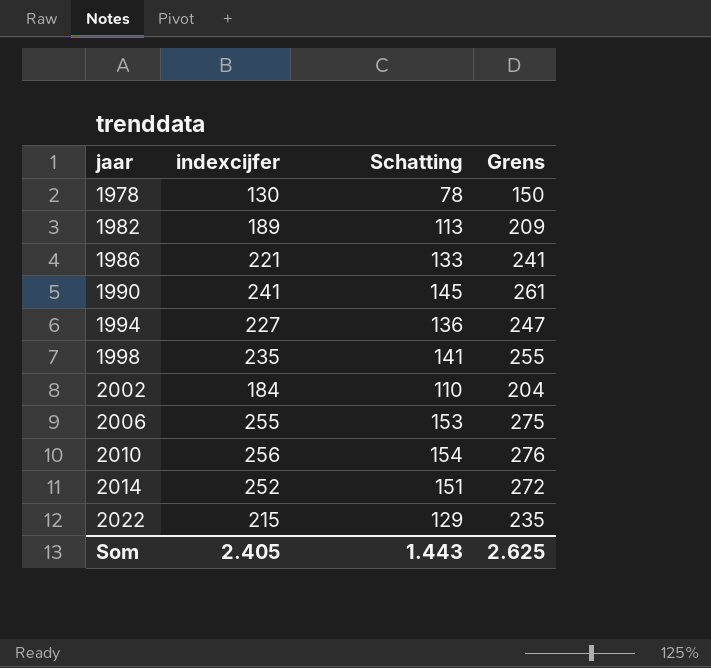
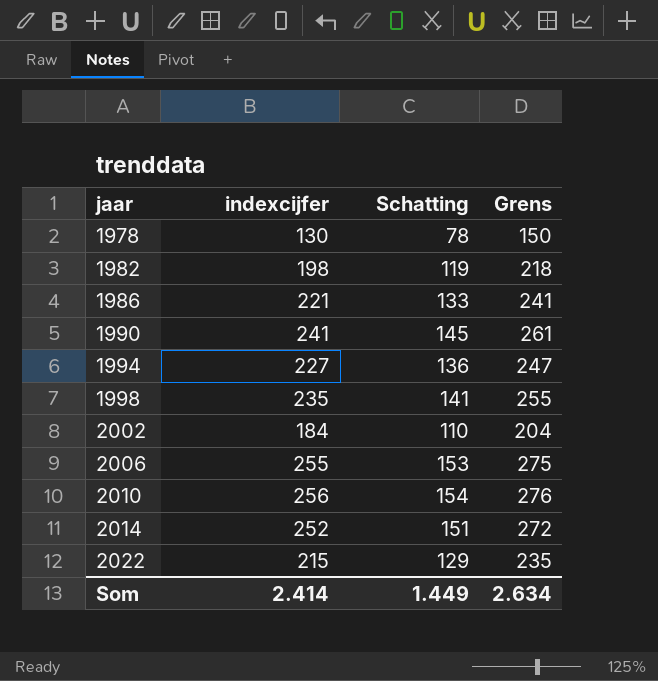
1982 | indexcijfer: 189 -> 198
1982 | Schatting: 113 -> 119
1982 | Grens: 209 -> 218
Som | indexcijfer: 2.405 -> 2.414
Som | Schatting: 1.443 -> 1.449
Som | Grens: 2.625 -> 2.634

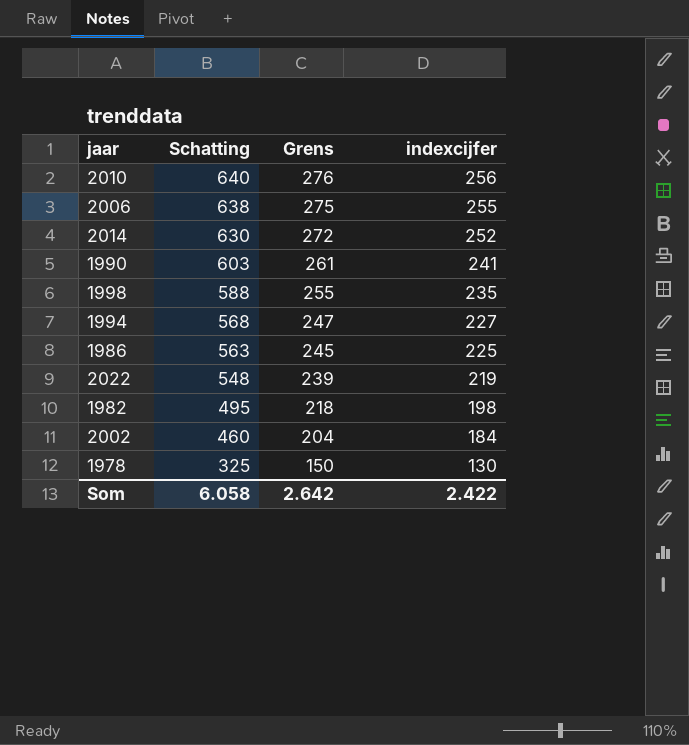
row order: jaar ascending -> Schatting descending
column Schatting | formula: [indexcijfer] * 0,6 -> [indexcijfer] * 2,5
column indexcijfer | position: 2 -> 4
1986 | Grens: 241 -> 245
1986 | indexcijfer: 221 -> 225
2022 | Grens: 235 -> 239
2022 | indexcijfer: 215 -> 219
Som | Schatting: 1.449 -> 6.058
Som | Grens: 2.634 -> 2.642
Som | indexcijfer: 2.414 -> 2.422

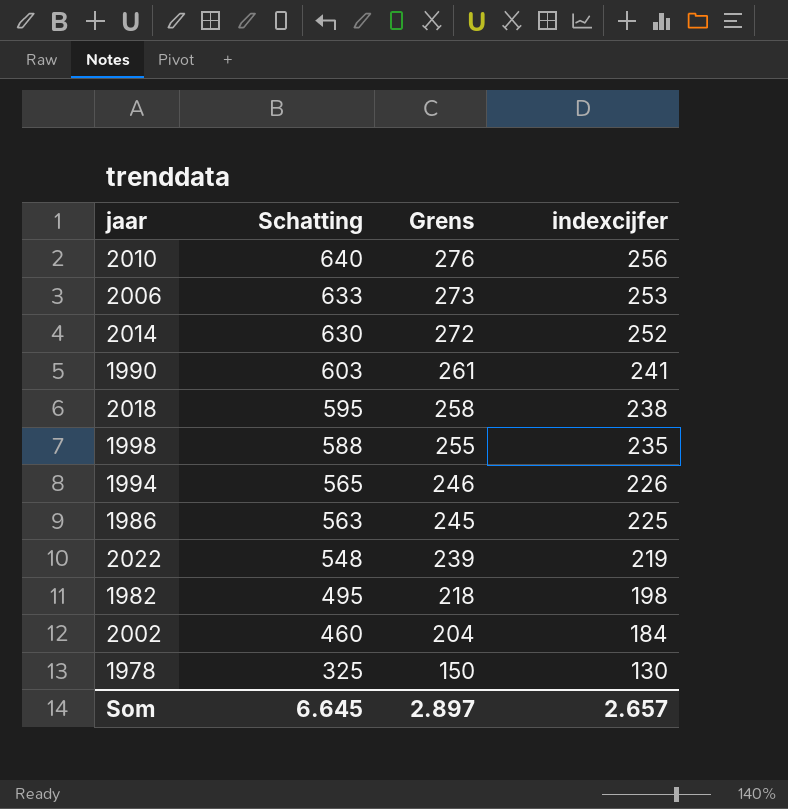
2006 | Schatting: 638 -> 633
2006 | Grens: 275 -> 273
2006 | indexcijfer: 255 -> 253
row 2018: none -> 595 | 258 | 238
1994 | Schatting: 568 -> 565
1994 | Grens: 247 -> 246
1994 | indexcijfer: 227 -> 226
Som | Schatting: 6.058 -> 6.645
Som | Grens: 2.642 -> 2.897
Som | indexcijfer: 2.422 -> 2.657

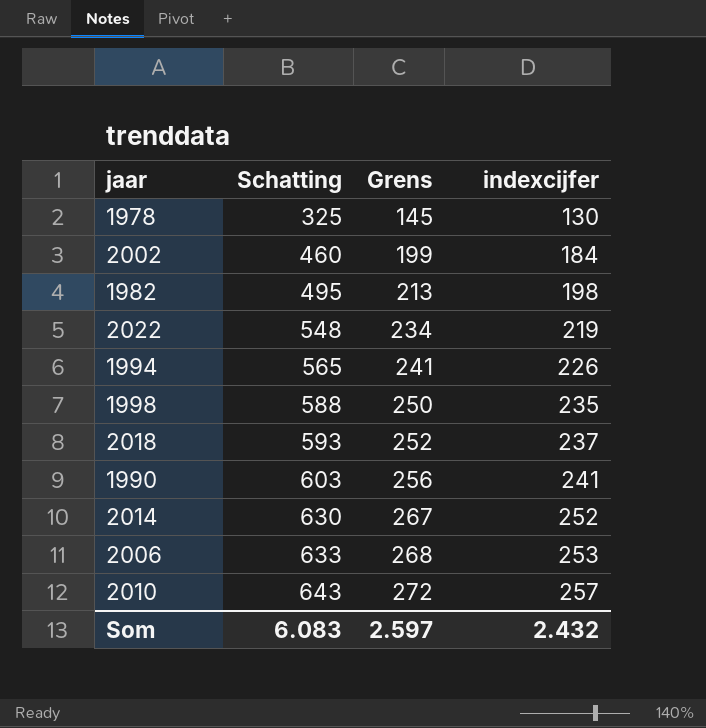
row order: Schatting descending -> Schatting ascending
column Grens | formula: [indexcijfer] + 20 -> [indexcijfer] + 15
row 1986: 563 | 245 | 225 -> none
2018 | Schatting: 595 -> 593
2018 | indexcijfer: 238 -> 237
2010 | Schatting: 640 -> 643
2010 | indexcijfer: 256 -> 257
Som | Schatting: 6.645 -> 6.083
Som | Grens: 2.897 -> 2.597
Som | indexcijfer: 2.657 -> 2.432

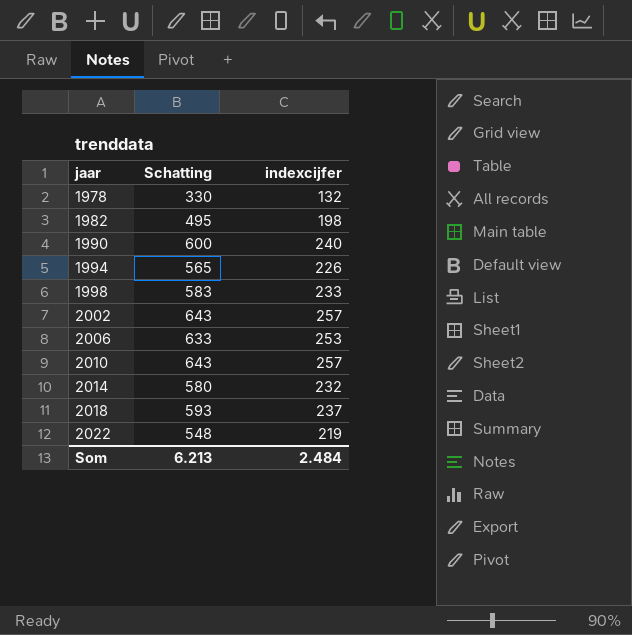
row order: Schatting ascending -> jaar ascending
column Grens | formula: [indexcijfer] + 15 -> none
1978 | Schatting: 325 -> 330
1978 | indexcijfer: 130 -> 132
1990 | Schatting: 603 -> 600
1990 | indexcijfer: 241 -> 240
1998 | Schatting: 588 -> 583
1998 | indexcijfer: 235 -> 233
2002 | Schatting: 460 -> 643
2002 | indexcijfer: 184 -> 257
2014 | Schatting: 630 -> 580
2014 | indexcijfer: 252 -> 232
Som | Schatting: 6.083 -> 6.213
Som | indexcijfer: 2.432 -> 2.484

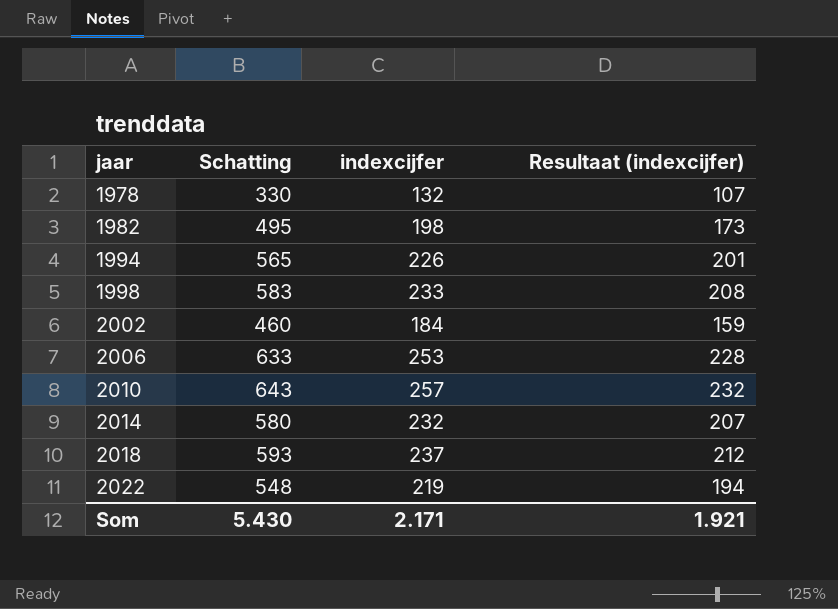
column Resultaat (indexcijfer) | formula: none -> [indexcijfer] - 25
row 1990: 600 | 240 -> none
2002 | Schatting: 643 -> 460
2002 | indexcijfer: 257 -> 184
Som | Schatting: 6.213 -> 5.430
Som | indexcijfer: 2.484 -> 2.171

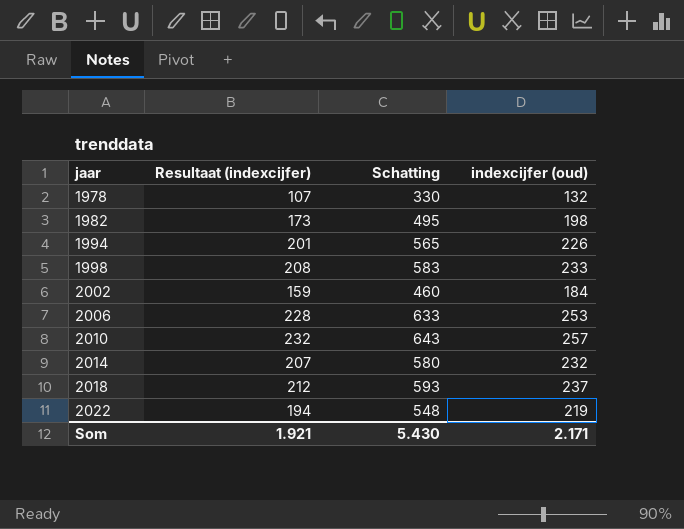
column Resultaat (indexcijfer) | position: 4 -> 2
column name: indexcijfer -> indexcijfer (oud)

